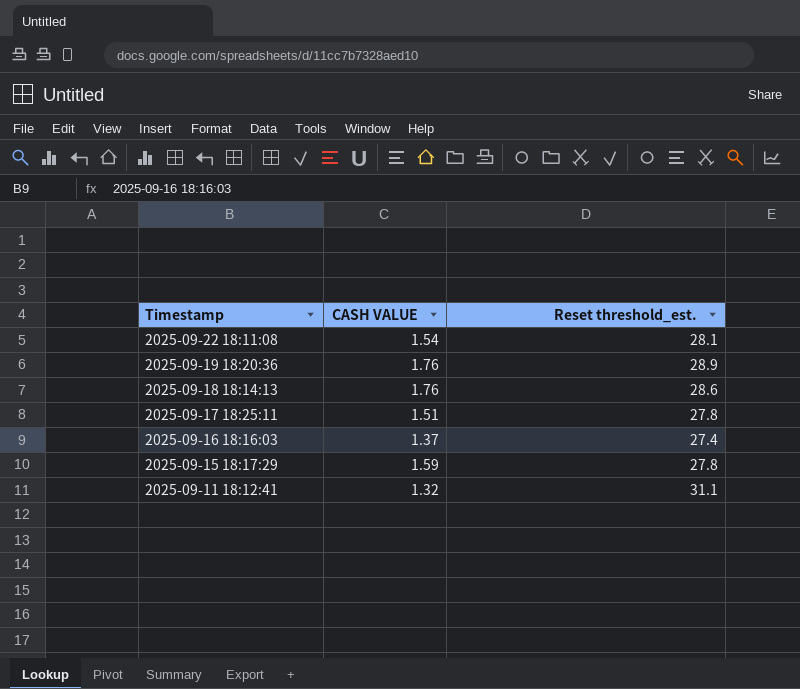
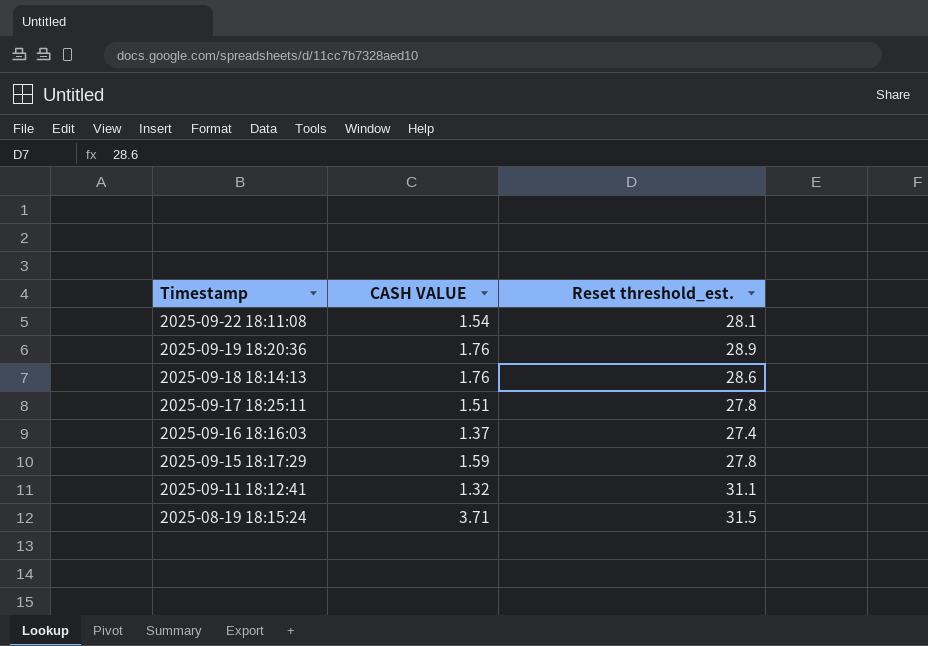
row 2025-08-19 18:15:24: none -> 3.71 | 31.5

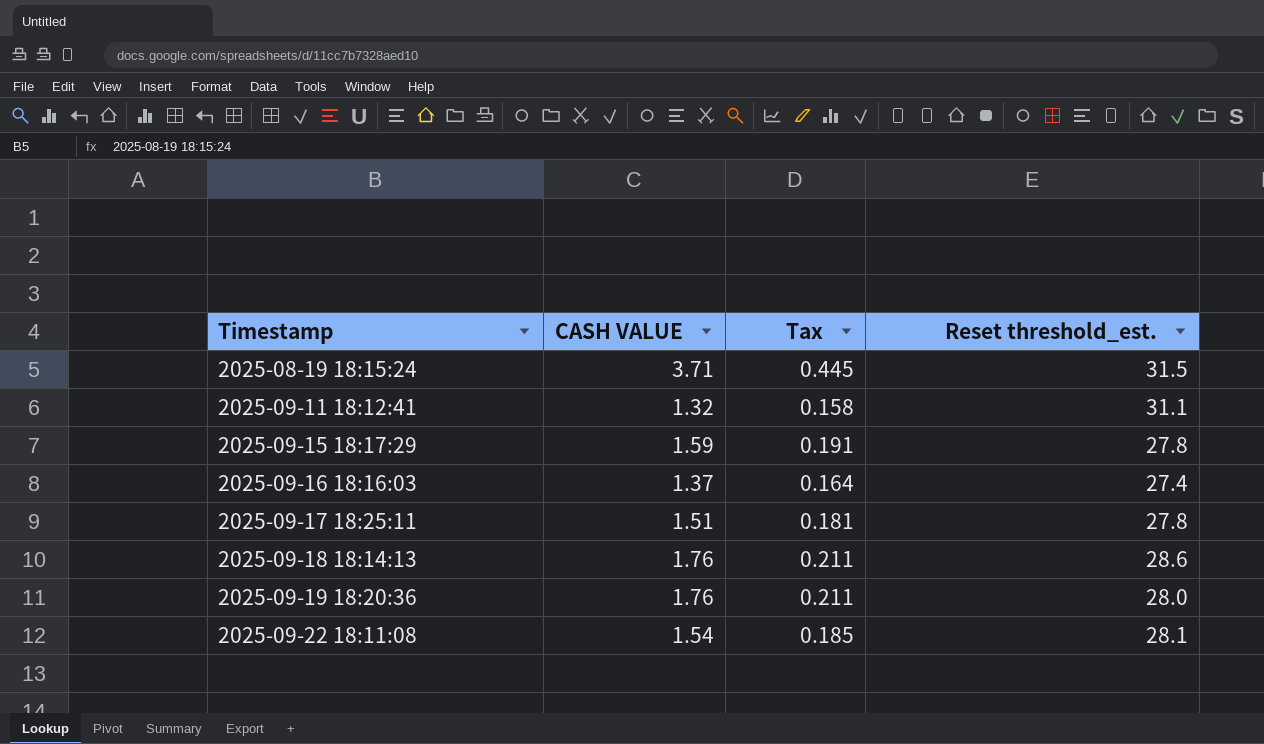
row order: Timestamp descending -> Timestamp ascending
column Tax | formula: none -> [CASH VALUE] * 0.12
2025-09-19 18:20:36 | Reset threshold_est.: 28.9 -> 28.0

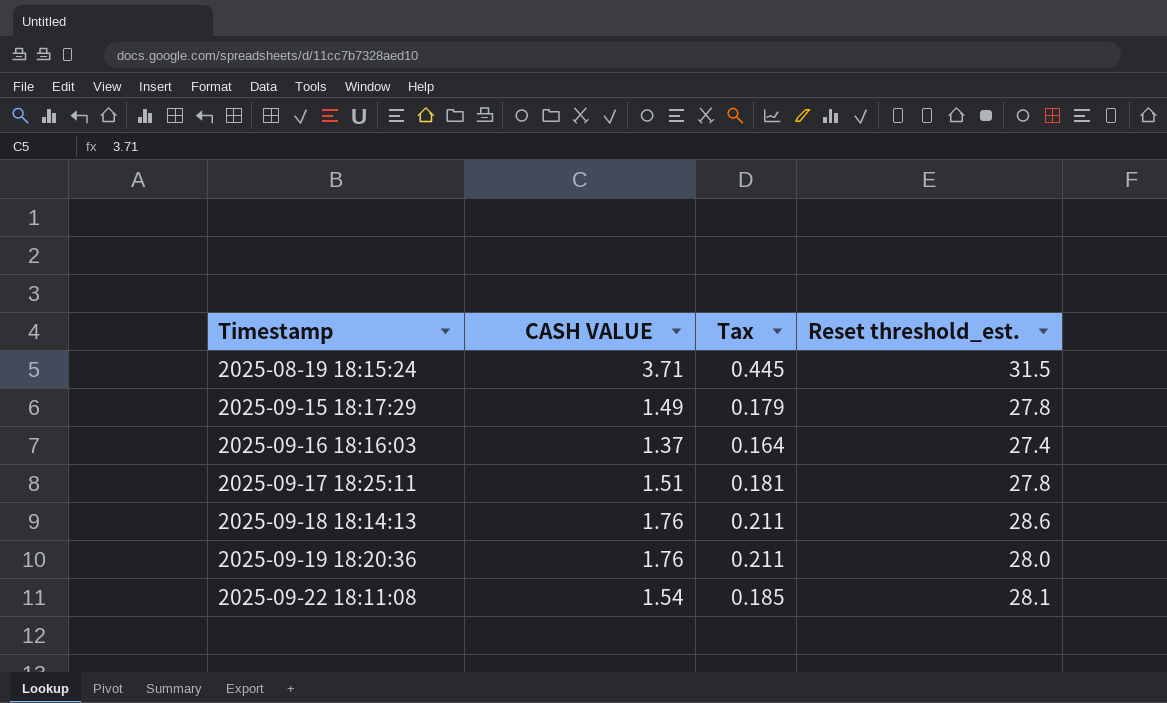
row 2025-09-11 18:12:41: 1.32 | 0.158 | 31.1 -> none
2025-09-15 18:17:29 | CASH VALUE: 1.59 -> 1.49
2025-09-15 18:17:29 | Tax: 0.191 -> 0.179

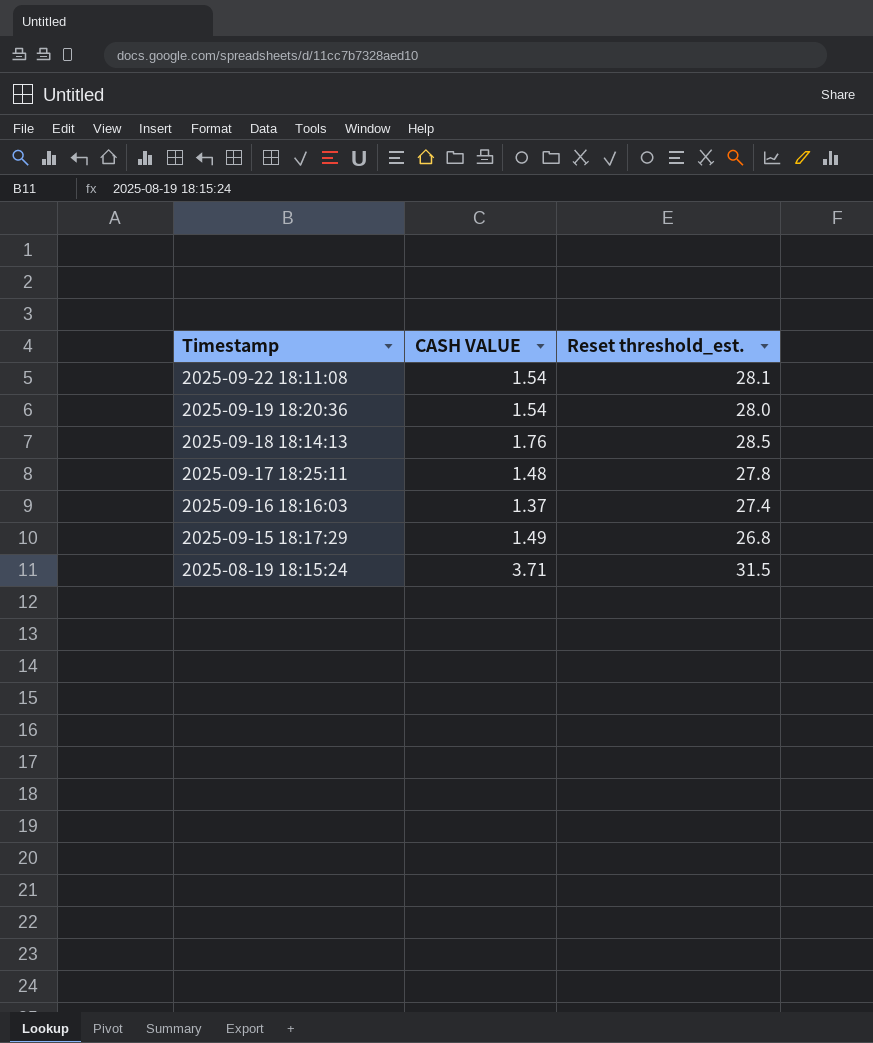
row order: Timestamp ascending -> Timestamp descending
column Tax | formula: [CASH VALUE] * 0.12 -> none
2025-09-19 18:20:36 | CASH VALUE: 1.76 -> 1.54
2025-09-18 18:14:13 | Reset threshold_est.: 28.6 -> 28.5
2025-09-17 18:25:11 | CASH VALUE: 1.51 -> 1.48
2025-09-15 18:17:29 | Reset threshold_est.: 27.8 -> 26.8

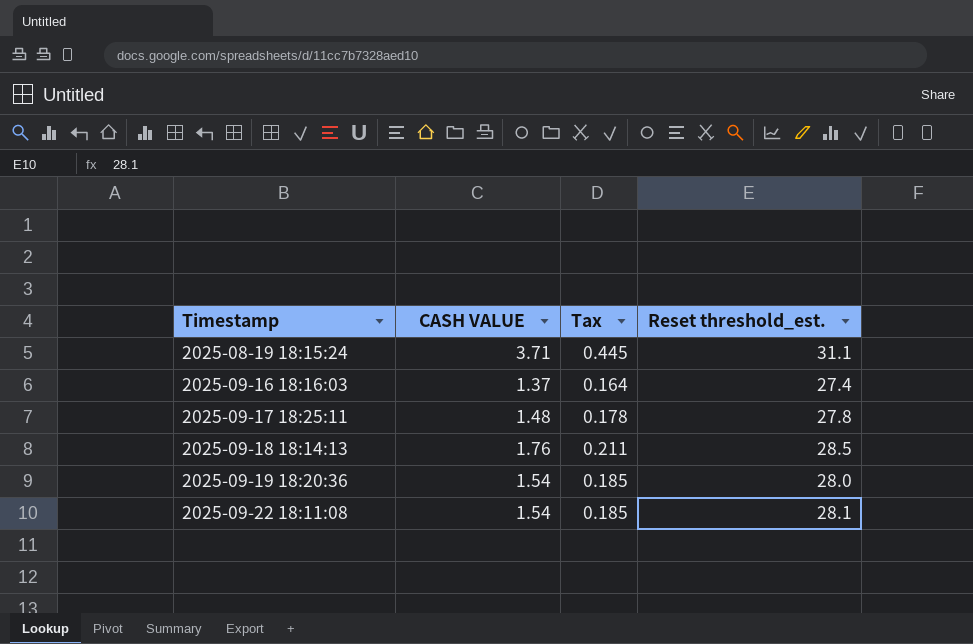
row order: Timestamp descending -> Timestamp ascending
column Tax | formula: none -> [CASH VALUE] * 0.12
row 2025-09-15 18:17:29: 1.49 | 26.8 -> none
2025-08-19 18:15:24 | Reset threshold_est.: 31.5 -> 31.1

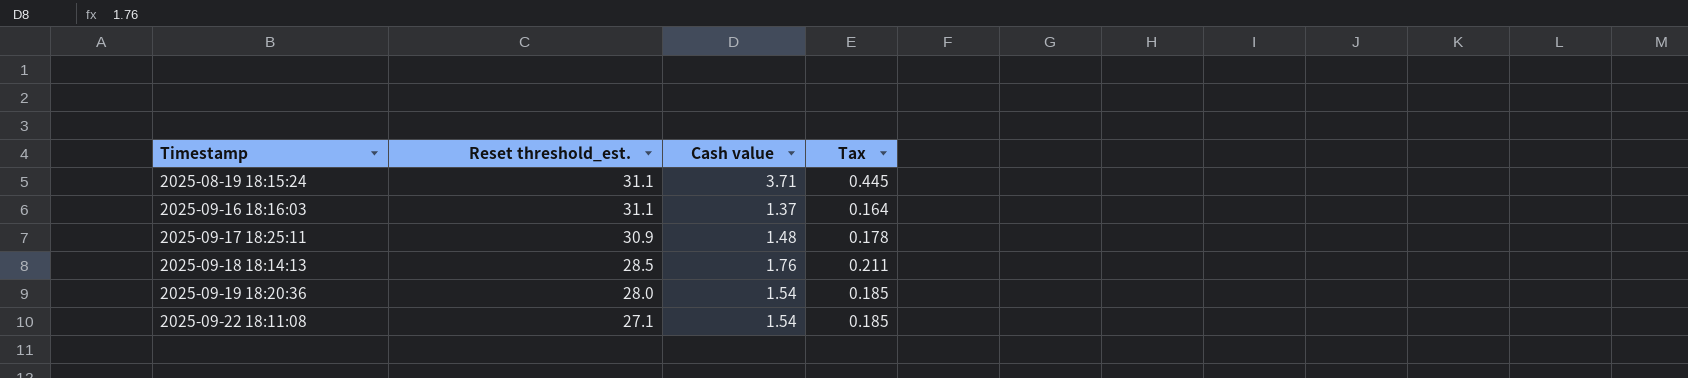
column Reset threshold_est. | position: 4 -> 2
column name: CASH VALUE -> Cash value
2025-09-16 18:16:03 | Reset threshold_est.: 27.4 -> 31.1
2025-09-17 18:25:11 | Reset threshold_est.: 27.8 -> 30.9
2025-09-22 18:11:08 | Reset threshold_est.: 28.1 -> 27.1

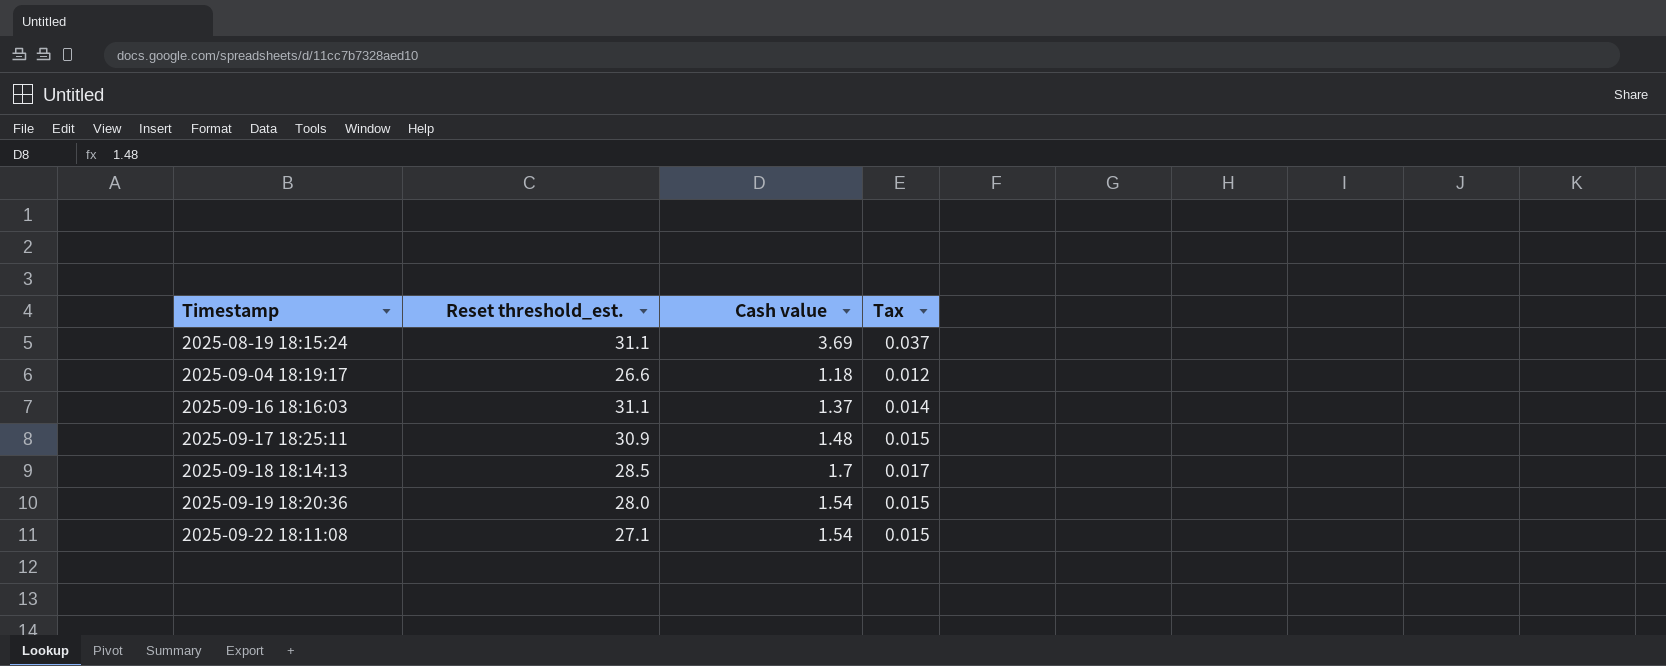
column Tax | formula: [Cash value] * 0.12 -> [Cash value] * 0.01
2025-08-19 18:15:24 | Cash value: 3.71 -> 3.69
row 2025-09-04 18:19:17: none -> 26.6 | 1.18 | 0.012
2025-09-18 18:14:13 | Cash value: 1.76 -> 1.7

